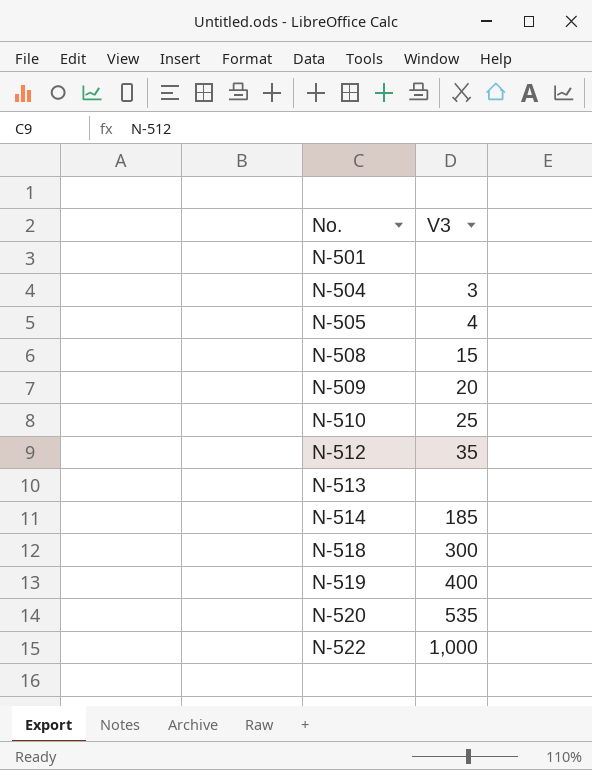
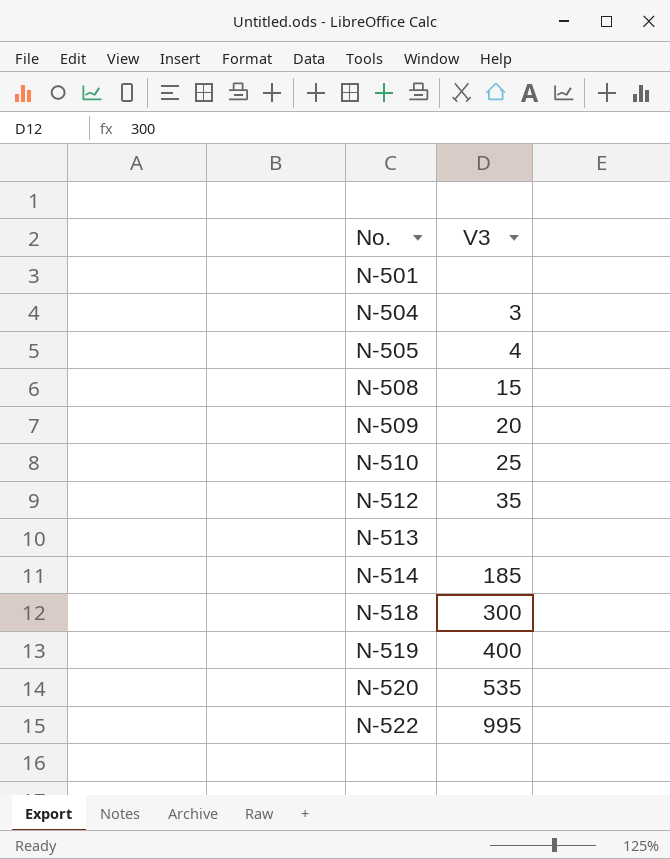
N-522 | V3: 1,000 -> 995

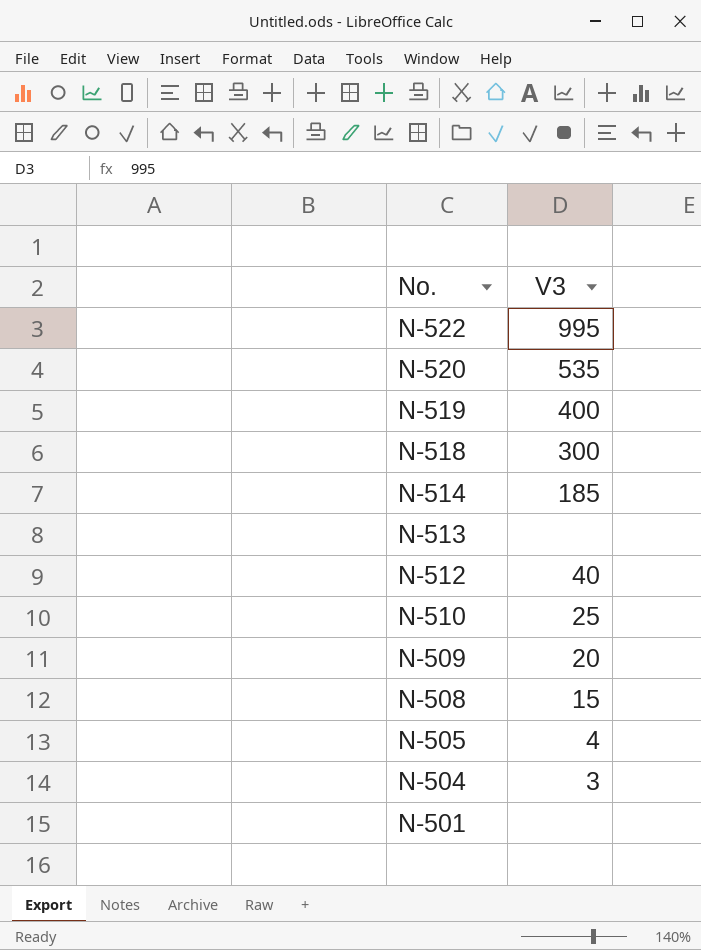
row order: No. ascending -> No. descending
N-512 | V3: 35 -> 40

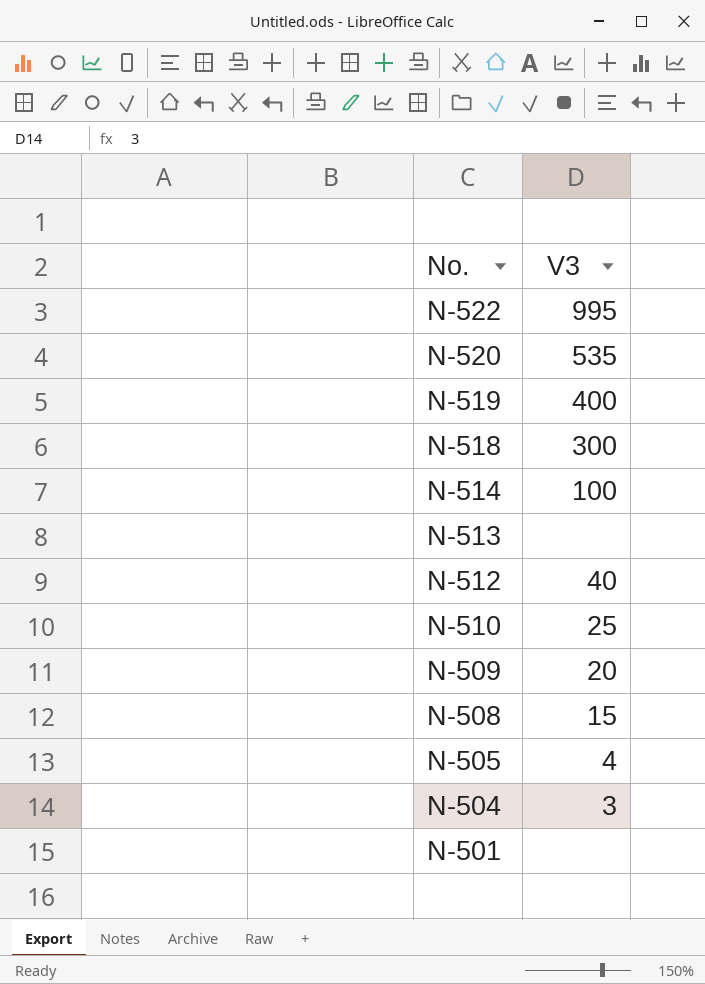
N-514 | V3: 185 -> 100

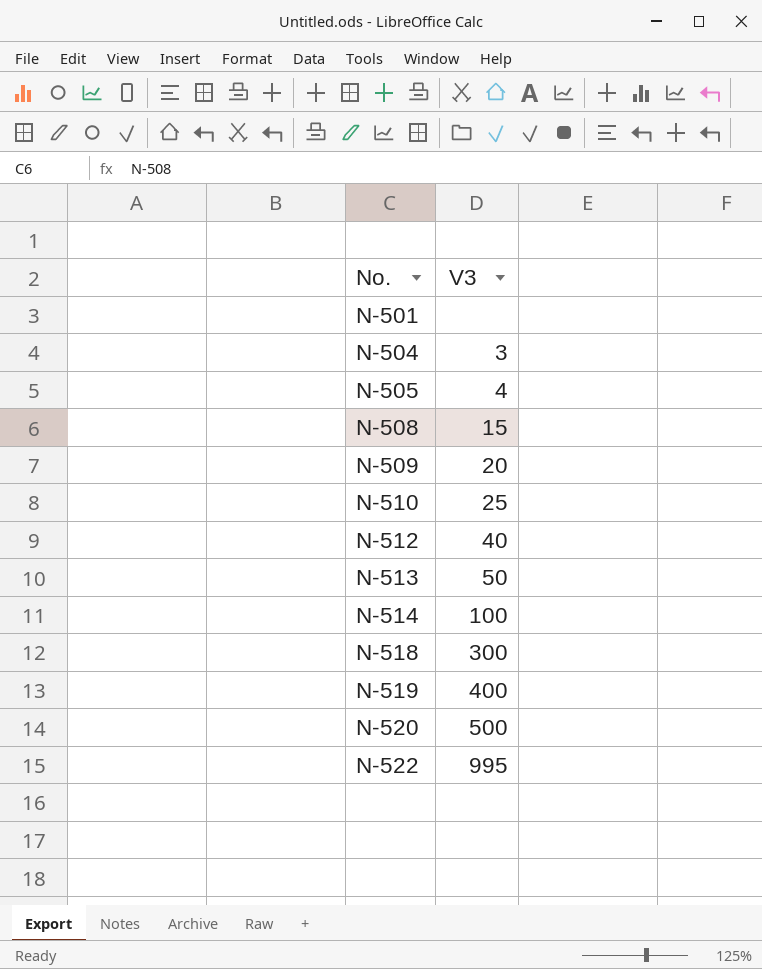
row order: No. descending -> No. ascending
N-513 | V3: none -> 50
N-520 | V3: 535 -> 500

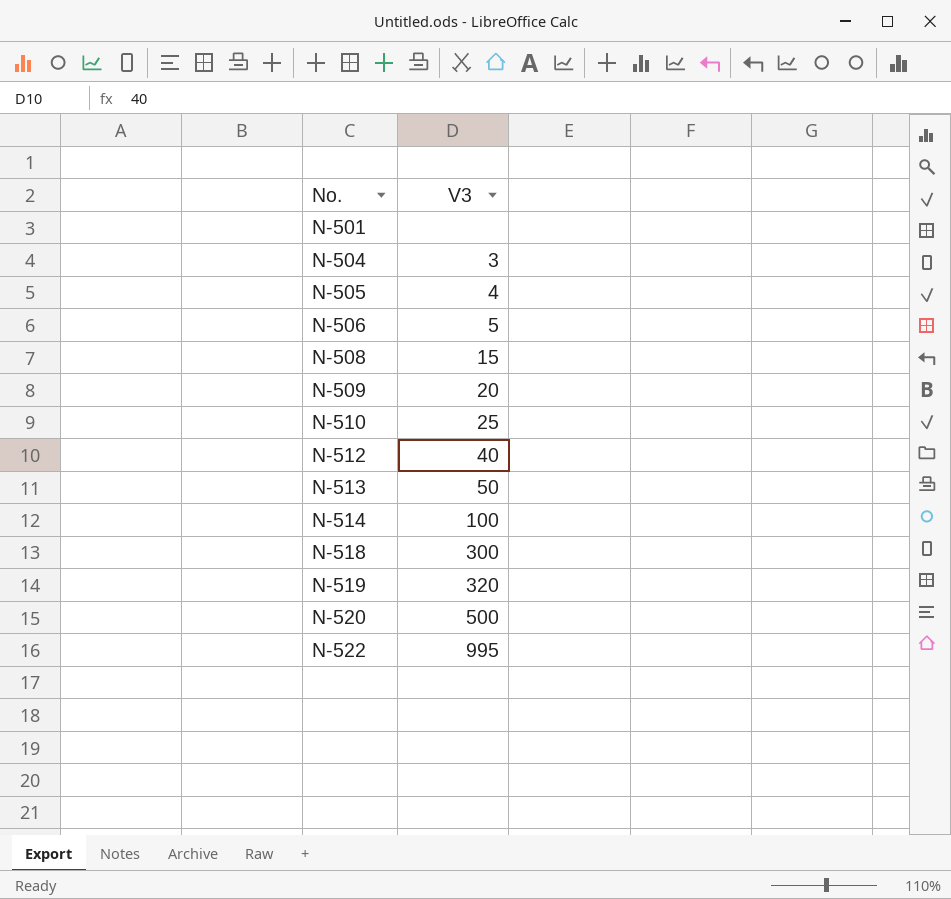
row N-506: none -> 5
N-519 | V3: 400 -> 320

